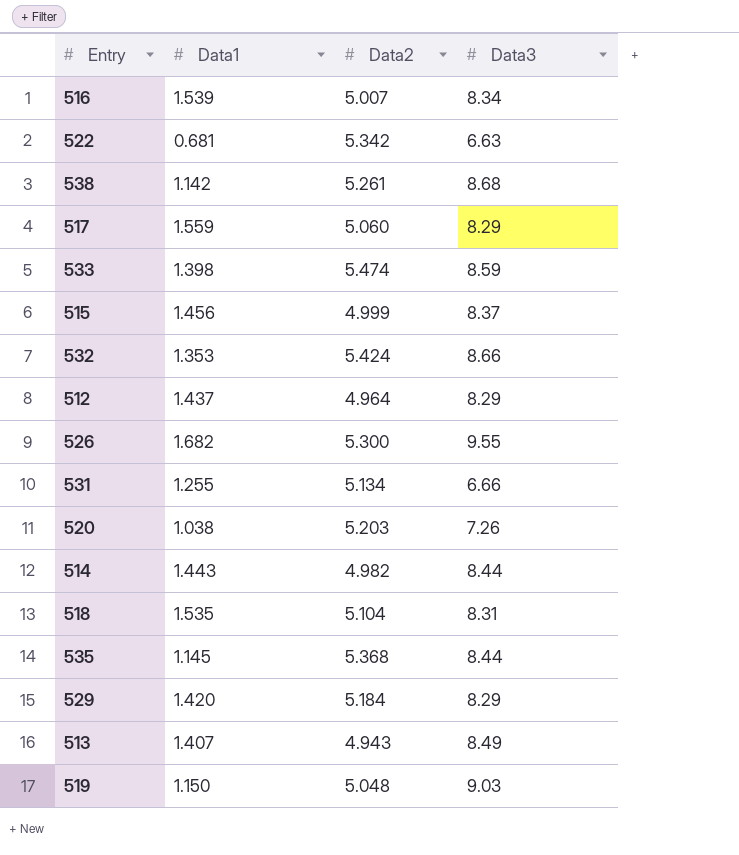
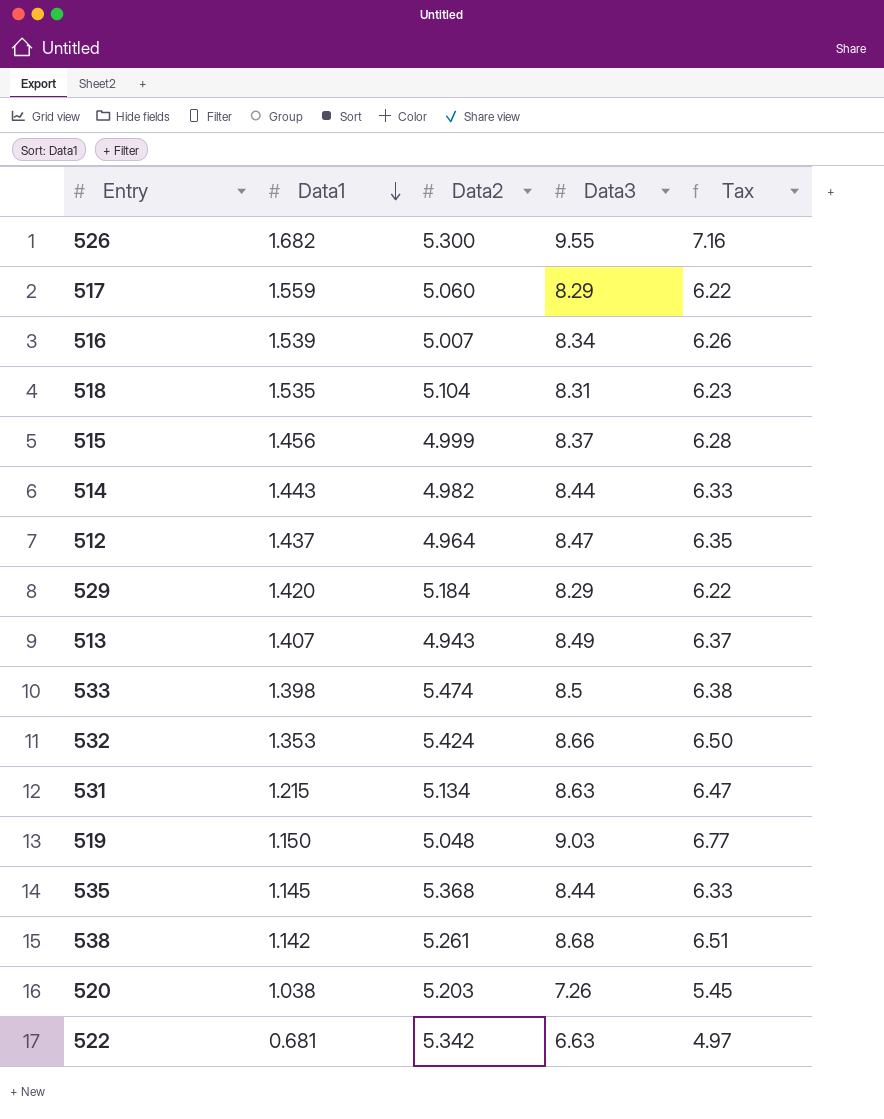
row order: none -> Data1 descending
column Tax | formula: none -> [Data3] * 0.75
512 | Data3: 8.29 -> 8.47
533 | Data3: 8.59 -> 8.5
531 | Data1: 1.255 -> 1.215
531 | Data3: 6.66 -> 8.63

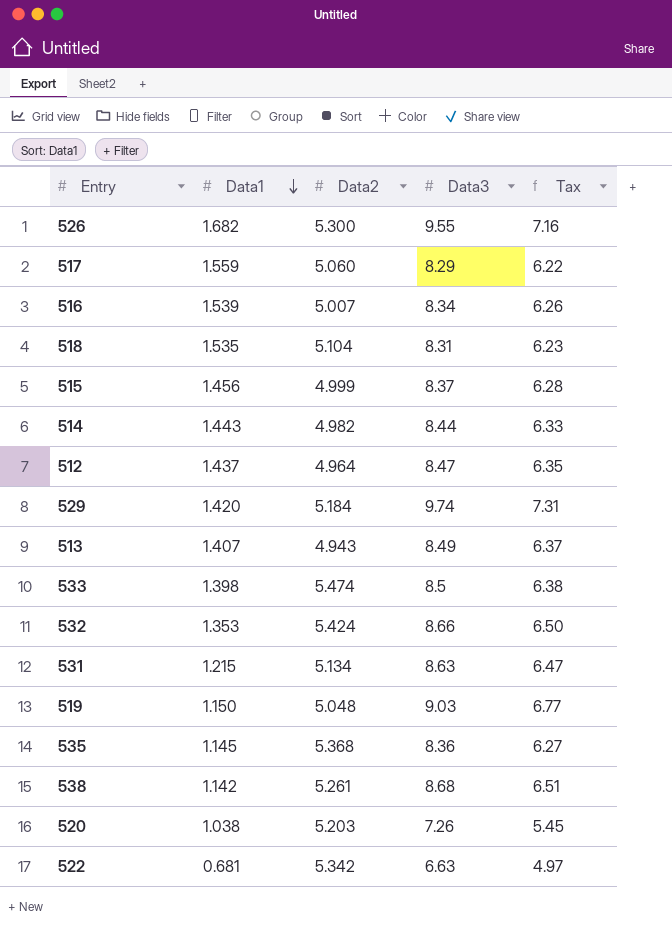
529 | Data3: 8.29 -> 9.74
529 | Tax: 6.22 -> 7.31
535 | Data3: 8.44 -> 8.36
535 | Tax: 6.33 -> 6.27

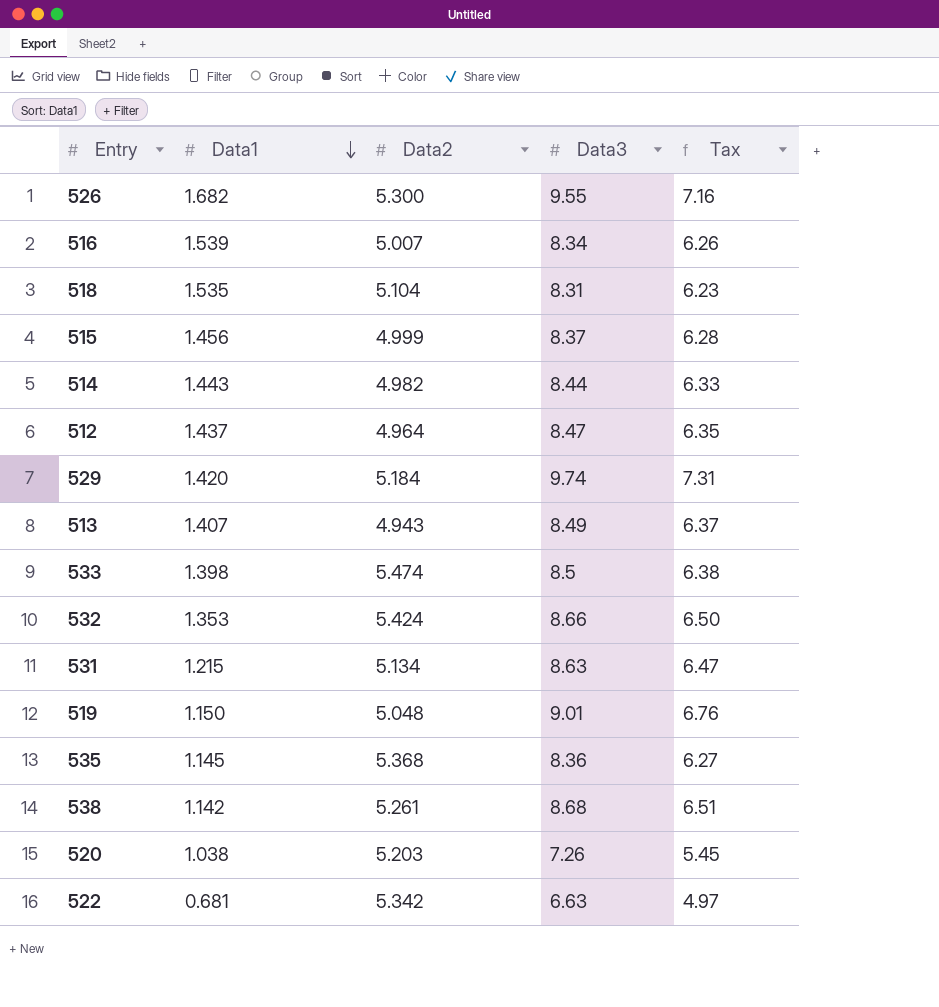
row 517: 1.559 | 5.060 | 8.29 | 6.22 -> none
519 | Data3: 9.03 -> 9.01
519 | Tax: 6.77 -> 6.76

